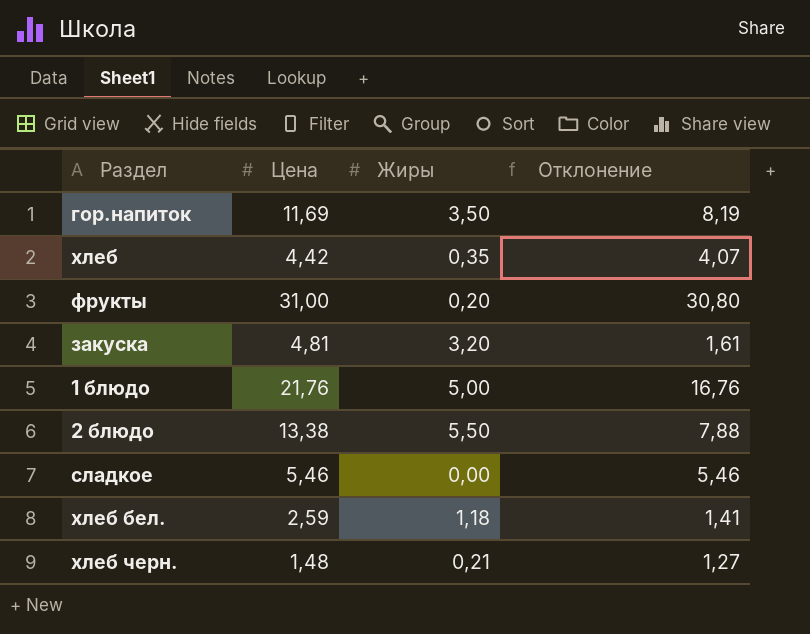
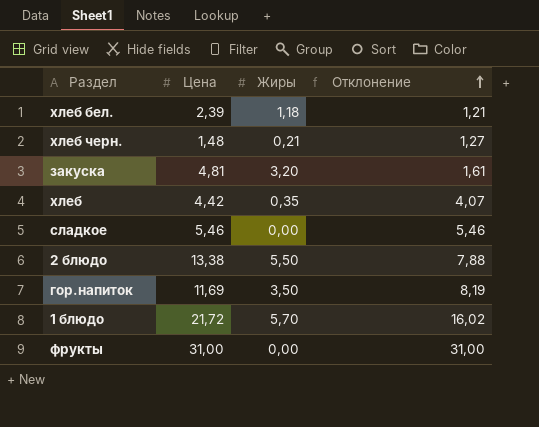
row order: none -> Отклонение ascending
хлеб бел. | Цена: 2,59 -> 2,39
хлеб бел. | Отклонение: 1,41 -> 1,21
1 блюдо | Цена: 21,76 -> 21,72
1 блюдо | Жиры: 5,00 -> 5,70
1 блюдо | Отклонение: 16,76 -> 16,02
фрукты | Жиры: 0,20 -> 0,00
фрукты | Отклонение: 30,80 -> 31,00

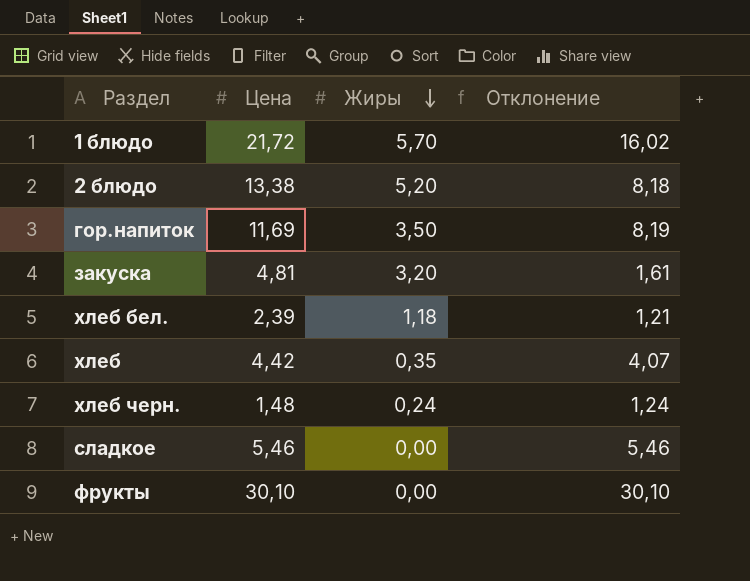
row order: Отклонение ascending -> Жиры descending
2 блюдо | Жиры: 5,50 -> 5,20
2 блюдо | Отклонение: 7,88 -> 8,18
хлеб черн. | Жиры: 0,21 -> 0,24
хлеб черн. | Отклонение: 1,27 -> 1,24
фрукты | Цена: 31,00 -> 30,10
фрукты | Отклонение: 31,00 -> 30,10

